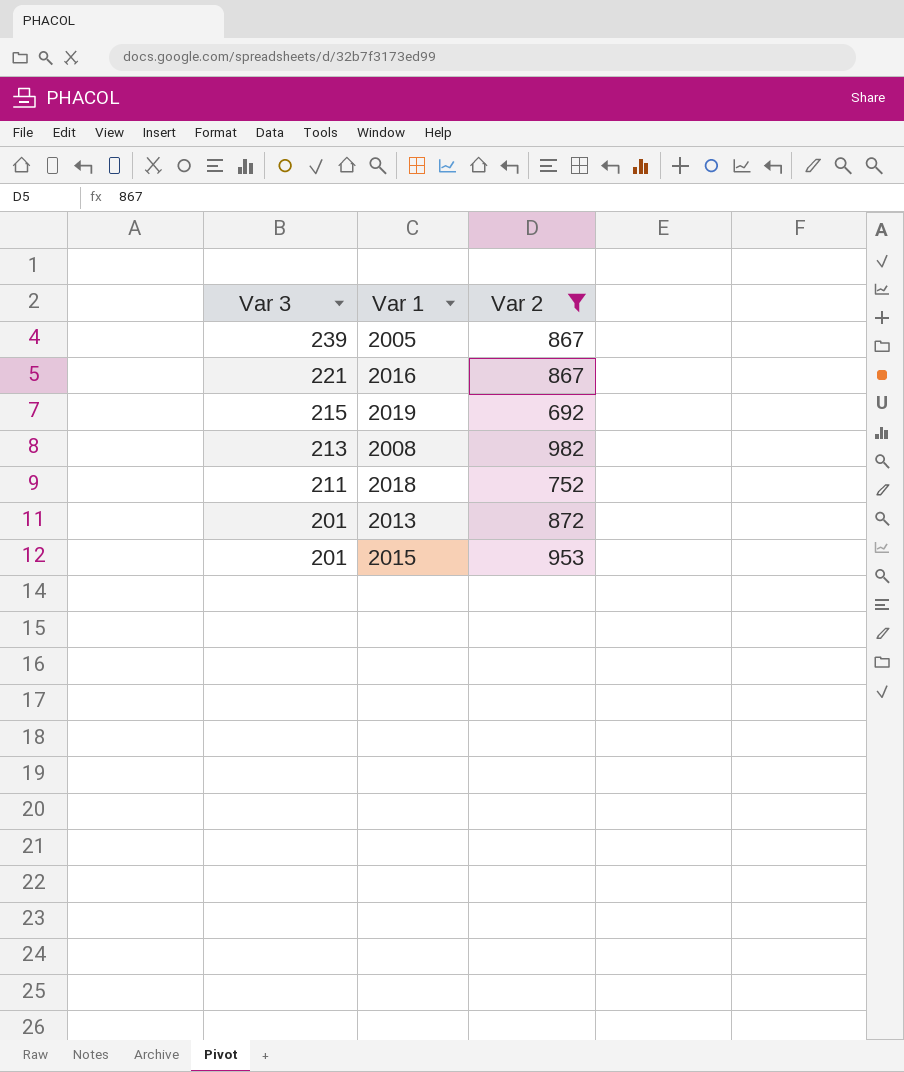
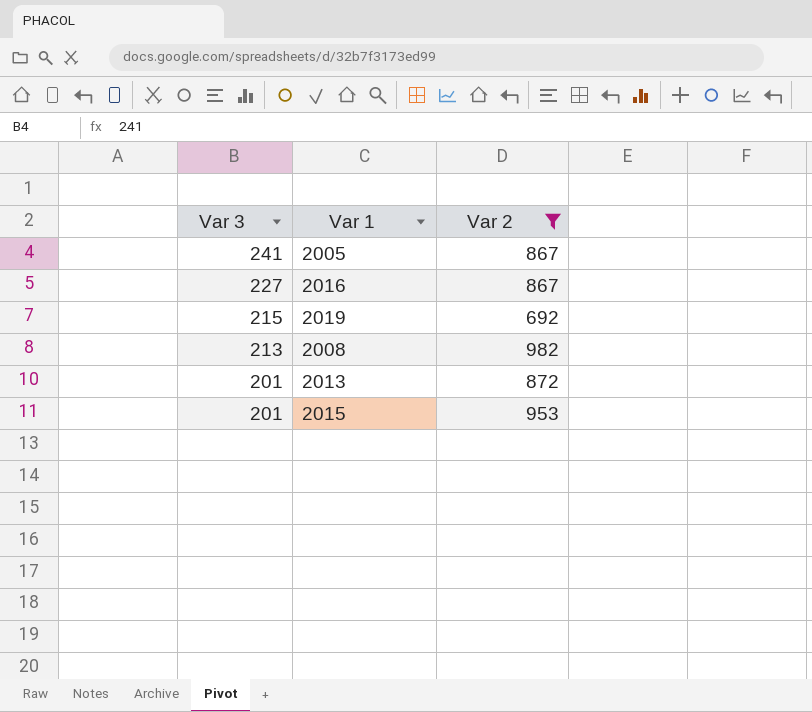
row 2018: 211 | 752 -> none
2005 | Var 3: 239 -> 241
2016 | Var 3: 221 -> 227

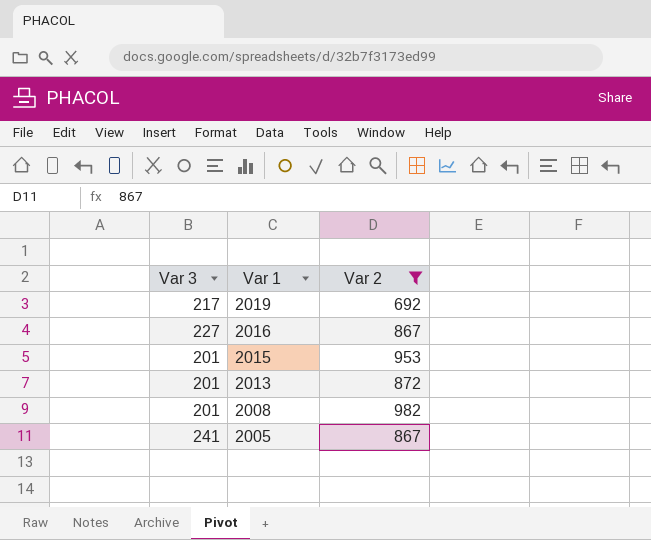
row order: Var 3 descending -> Var 1 descending
2019 | Var 3: 215 -> 217
2008 | Var 3: 213 -> 201

